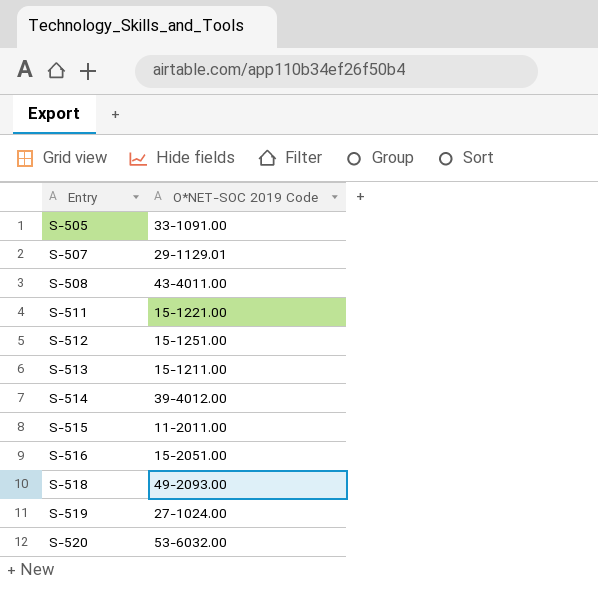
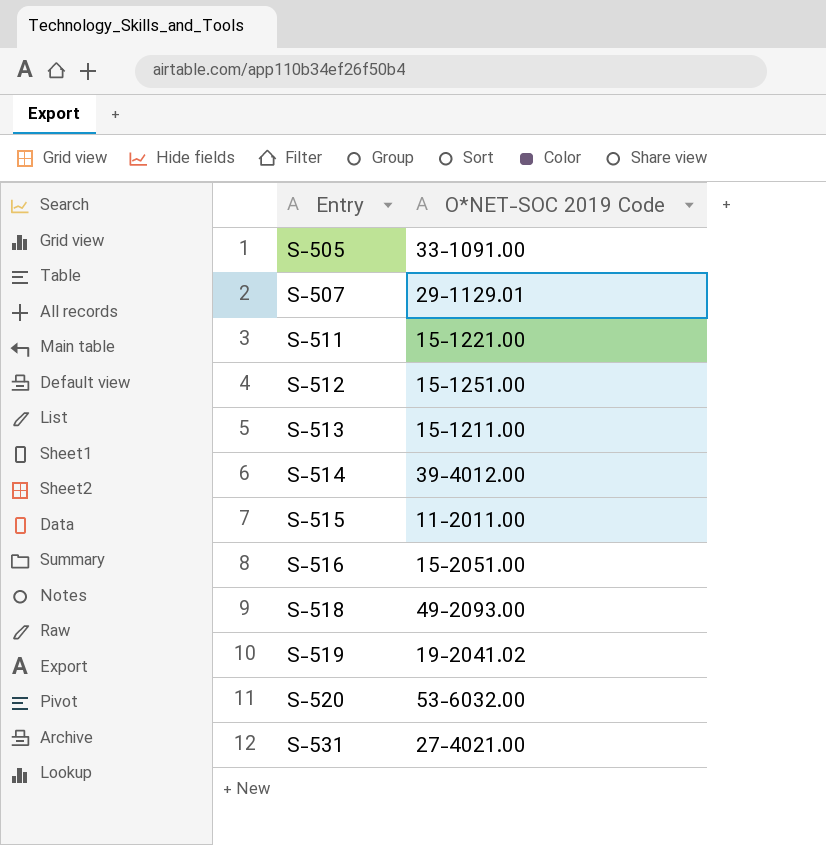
row S-508: 43-4011.00 -> none
S-519 | O*NET-SOC 2019 Code: 27-1024.00 -> 19-2041.02
row S-531: none -> 27-4021.00

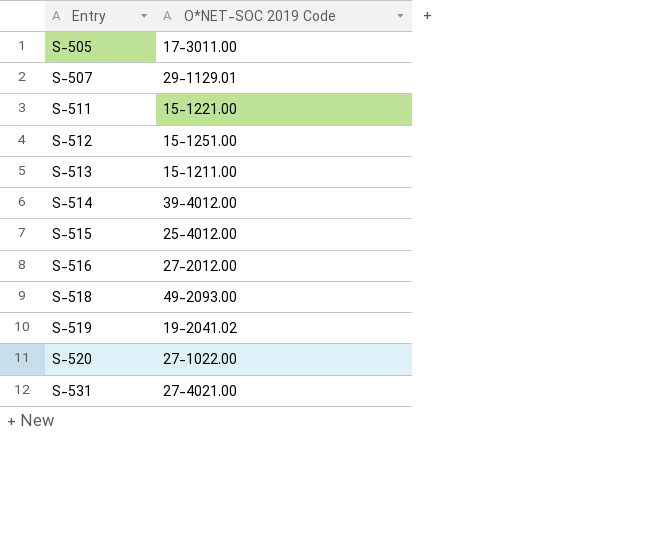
S-505 | O*NET-SOC 2019 Code: 33-1091.00 -> 17-3011.00
S-515 | O*NET-SOC 2019 Code: 11-2011.00 -> 25-4012.00
S-516 | O*NET-SOC 2019 Code: 15-2051.00 -> 27-2012.00
S-520 | O*NET-SOC 2019 Code: 53-6032.00 -> 27-1022.00

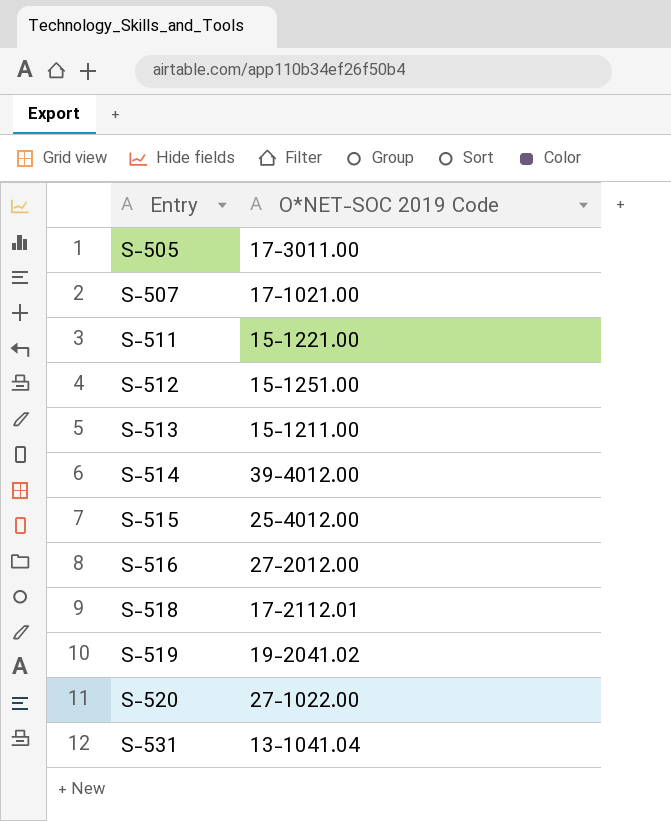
S-507 | O*NET-SOC 2019 Code: 29-1129.01 -> 17-1021.00
S-518 | O*NET-SOC 2019 Code: 49-2093.00 -> 17-2112.01
S-531 | O*NET-SOC 2019 Code: 27-4021.00 -> 13-1041.04

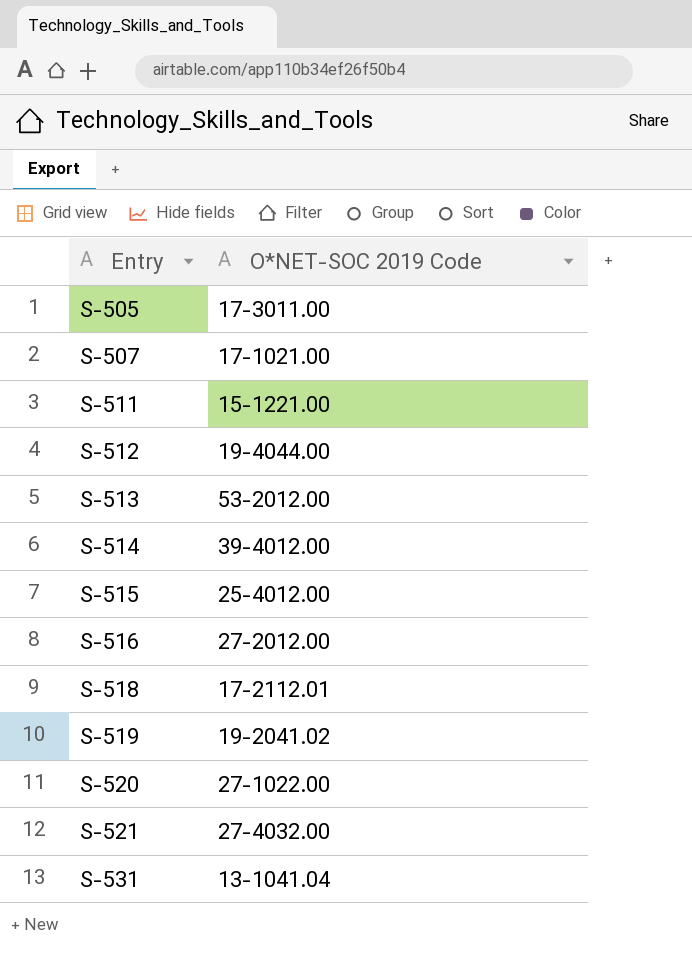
S-512 | O*NET-SOC 2019 Code: 15-1251.00 -> 19-4044.00
S-513 | O*NET-SOC 2019 Code: 15-1211.00 -> 53-2012.00
row S-521: none -> 27-4032.00

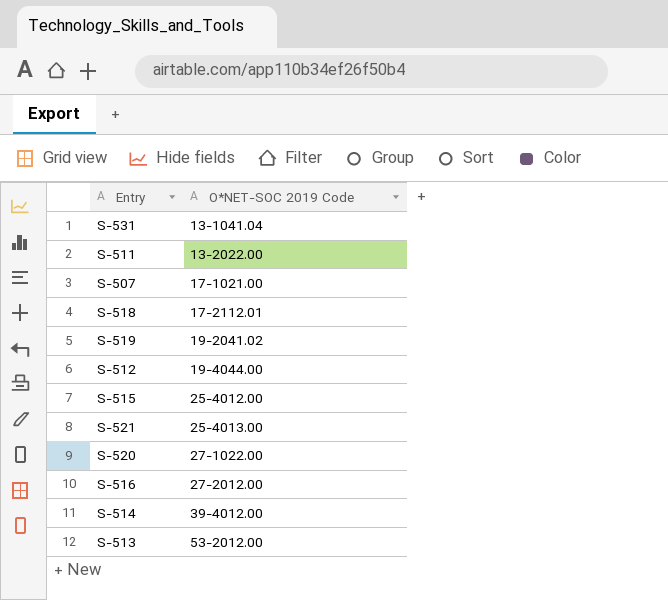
row order: Entry ascending -> O*NET-SOC 2019 Code ascending
row S-505: 17-3011.00 -> none
S-511 | O*NET-SOC 2019 Code: 15-1221.00 -> 13-2022.00
S-521 | O*NET-SOC 2019 Code: 27-4032.00 -> 25-4013.00

